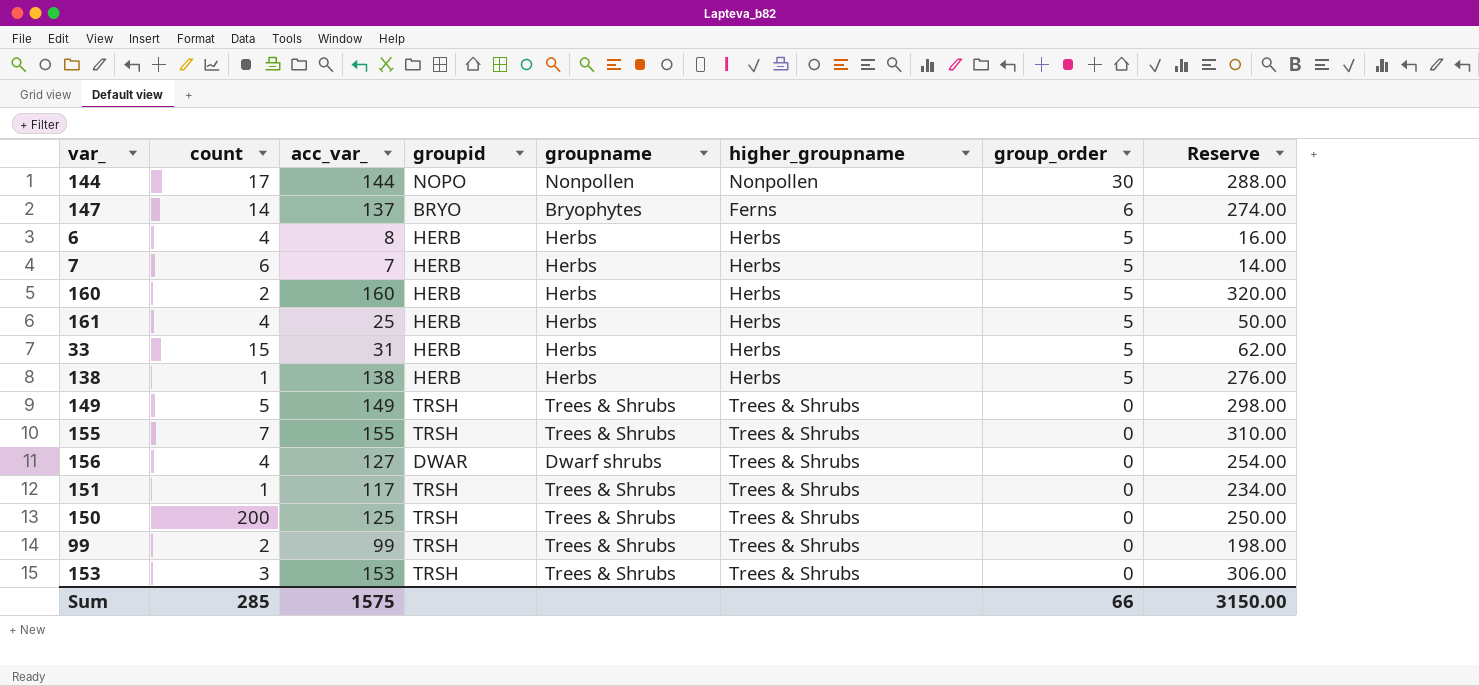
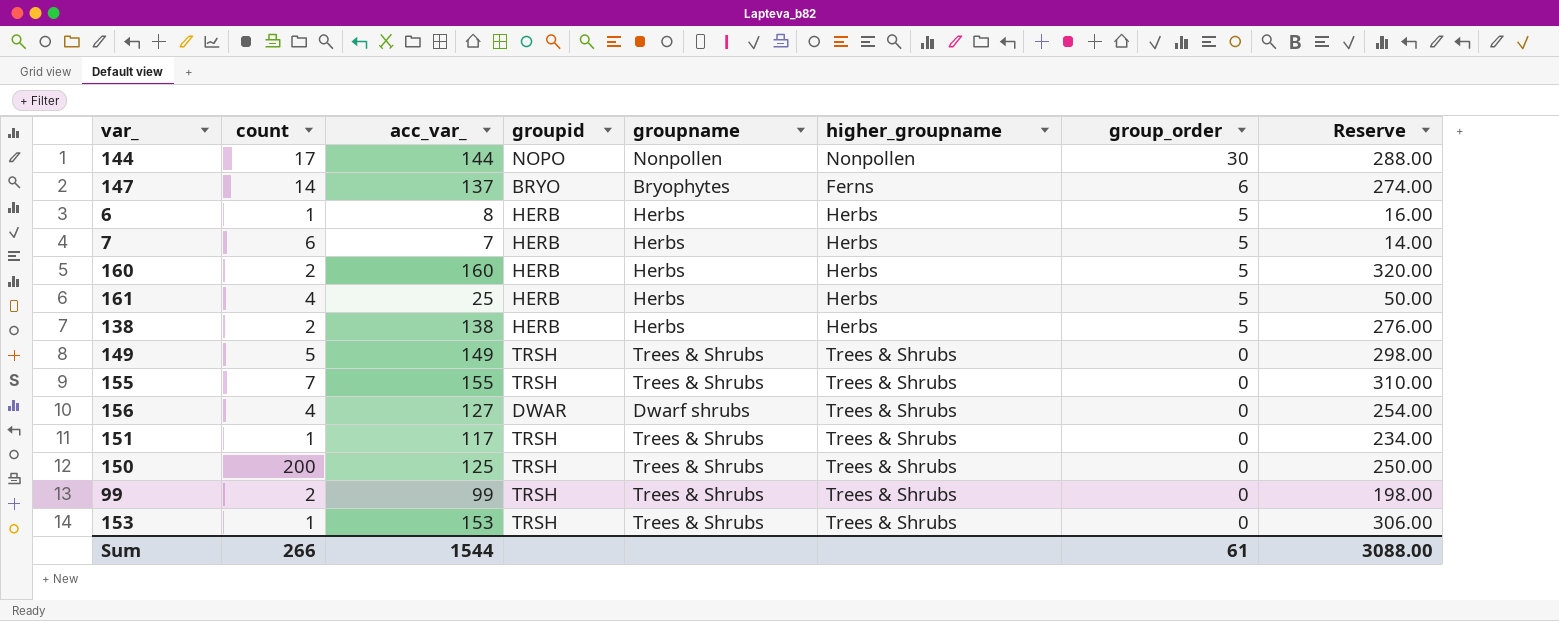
row 33: 15 | 31 | HERB | Herbs | Herbs | 5 | 62.00 -> none
6 | count: 4 -> 1
138 | count: 1 -> 2
153 | count: 3 -> 1
Sum | count: 285 -> 266
Sum | acc_var_: 1575 -> 1544
Sum | group_order: 66 -> 61
Sum | Reserve: 3150.00 -> 3088.00

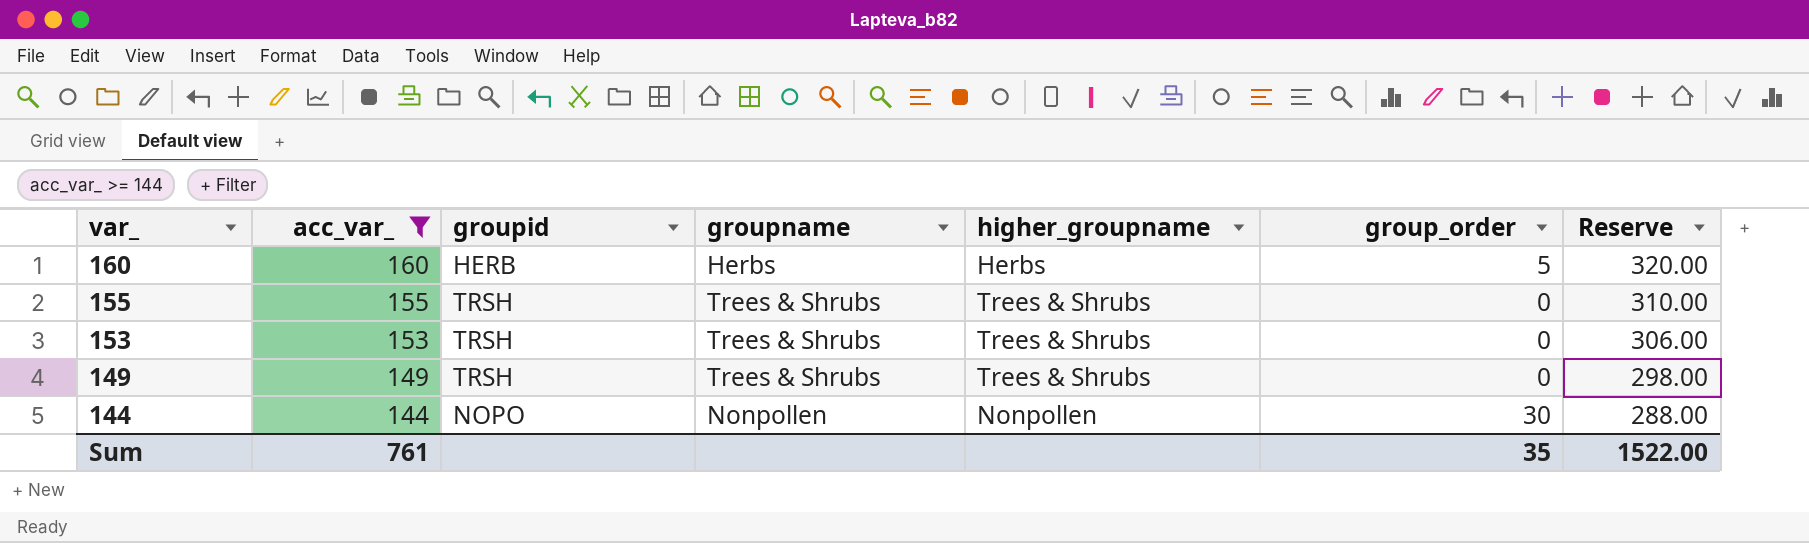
filter: none -> acc_var_ >= 144
row order: group_order descending -> var_ descending
column count | position: 2 -> none
Sum | acc_var_: 1544 -> 761
Sum | group_order: 61 -> 35
Sum | Reserve: 3088.00 -> 1522.00

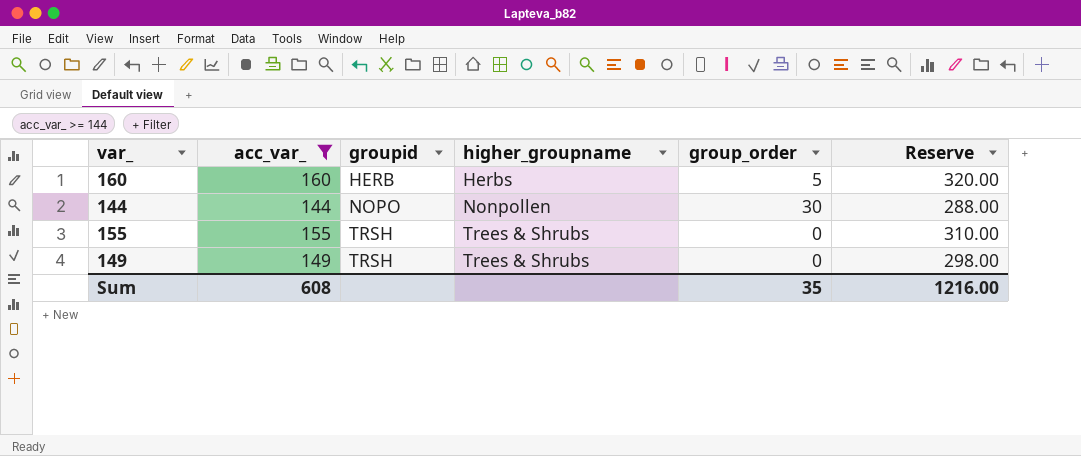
row order: var_ descending -> groupid ascending
column groupname | position: 4 -> none
row 153: 153 | TRSH | Trees & Shrubs | Trees & Shrubs | 0 | 306.00 -> none
Sum | acc_var_: 761 -> 608
Sum | Reserve: 1522.00 -> 1216.00

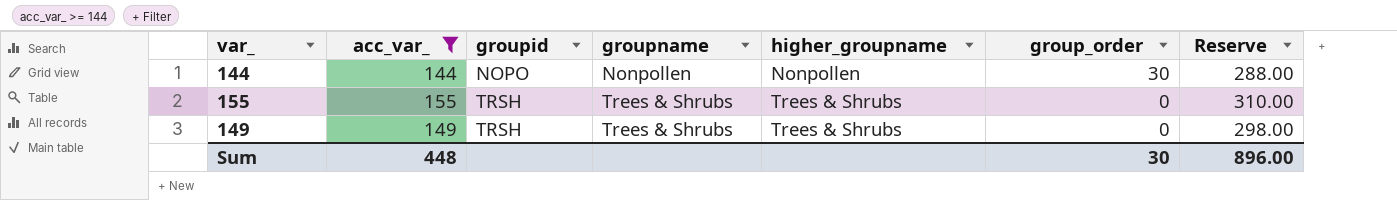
column groupname | position: none -> 4
row 160: 160 | HERB | Herbs | 5 | 320.00 -> none
Sum | acc_var_: 608 -> 448
Sum | group_order: 35 -> 30
Sum | Reserve: 1216.00 -> 896.00

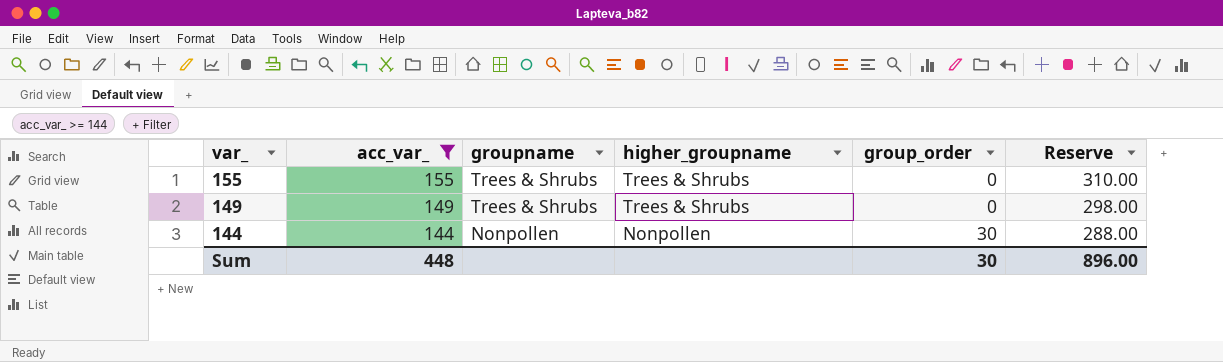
row order: groupid ascending -> var_ descending
column groupid | position: 3 -> none

